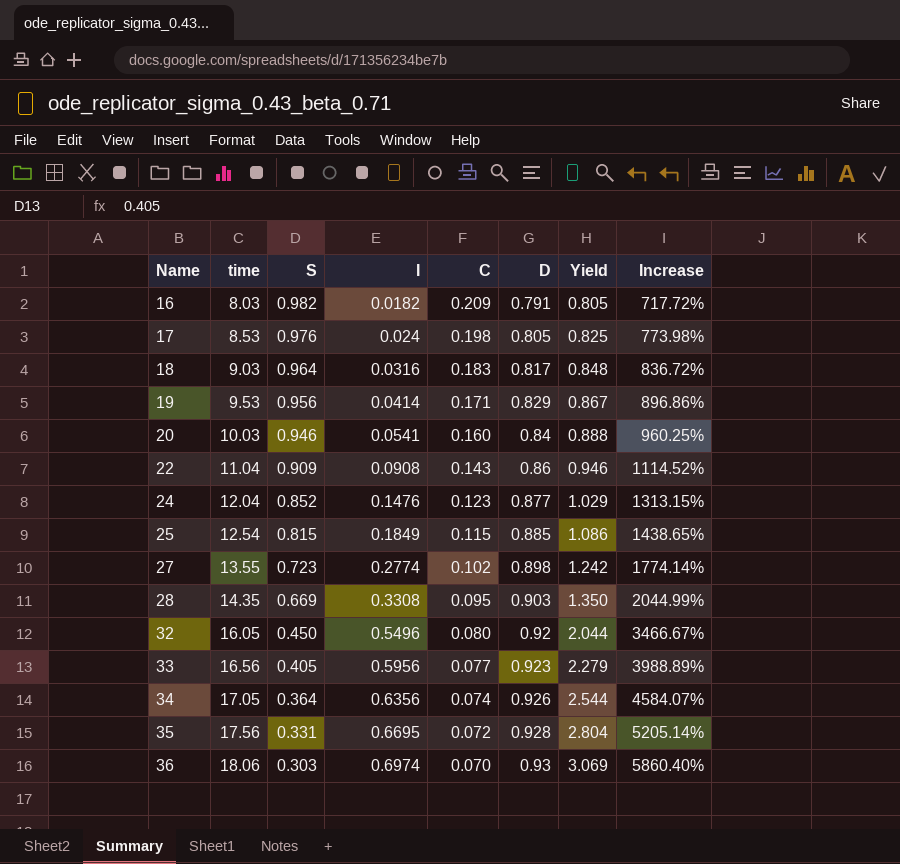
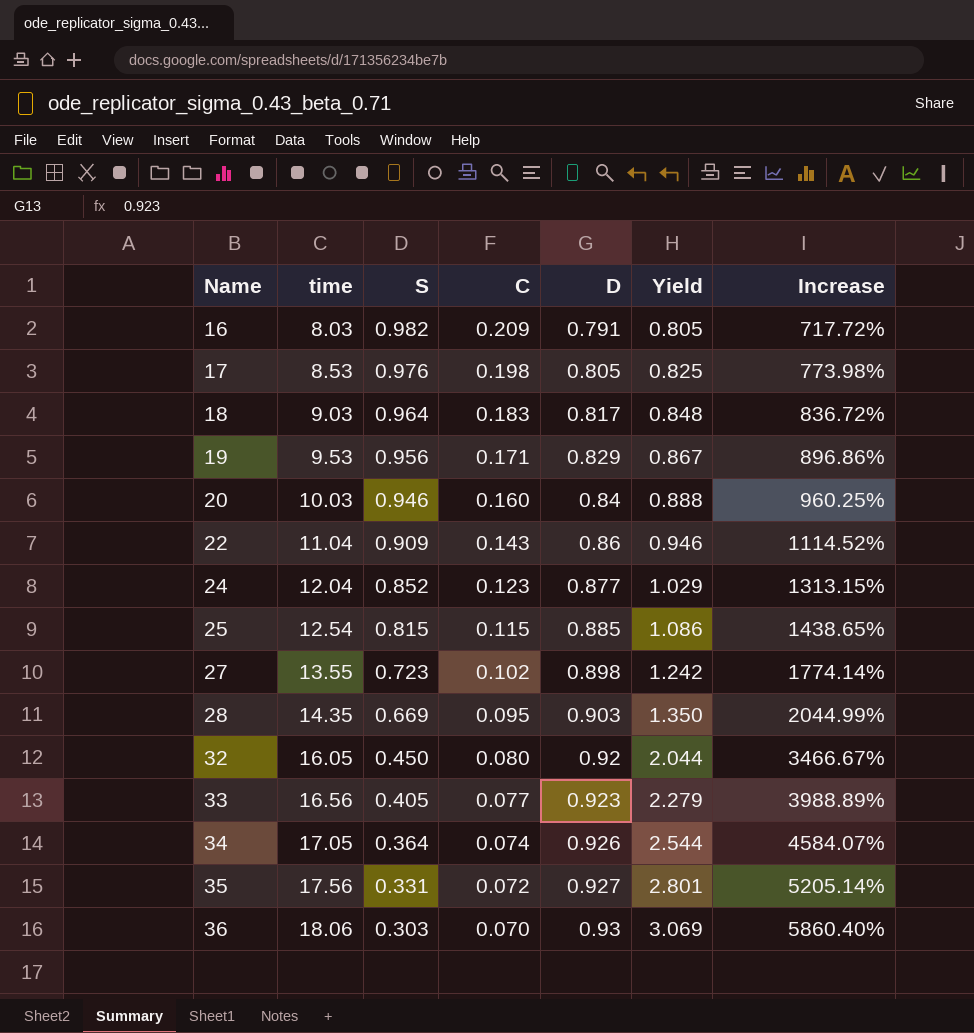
column I | position: 4 -> none
35 | D: 0.928 -> 0.927
35 | Yield: 2.804 -> 2.801

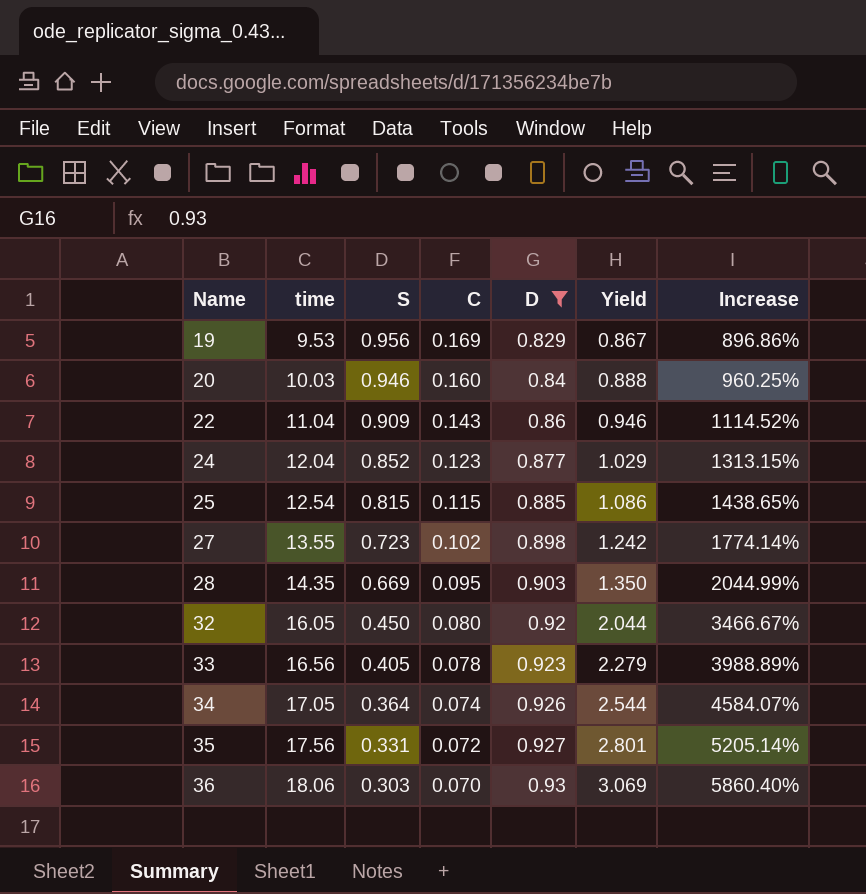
filter: none -> D >= 0.829
19 | C: 0.171 -> 0.169
33 | C: 0.077 -> 0.078

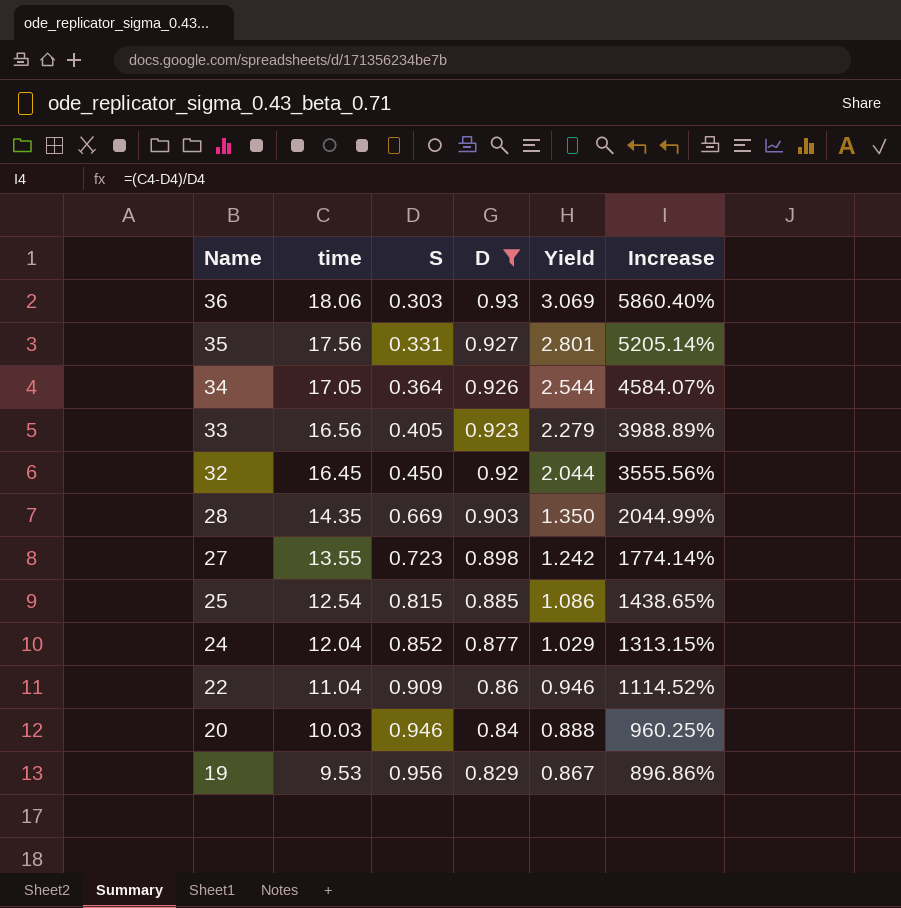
row order: Name ascending -> Name descending
column C | position: 4 -> none
32 | time: 16.05 -> 16.45
32 | Increase: 3466.67% -> 3555.56%

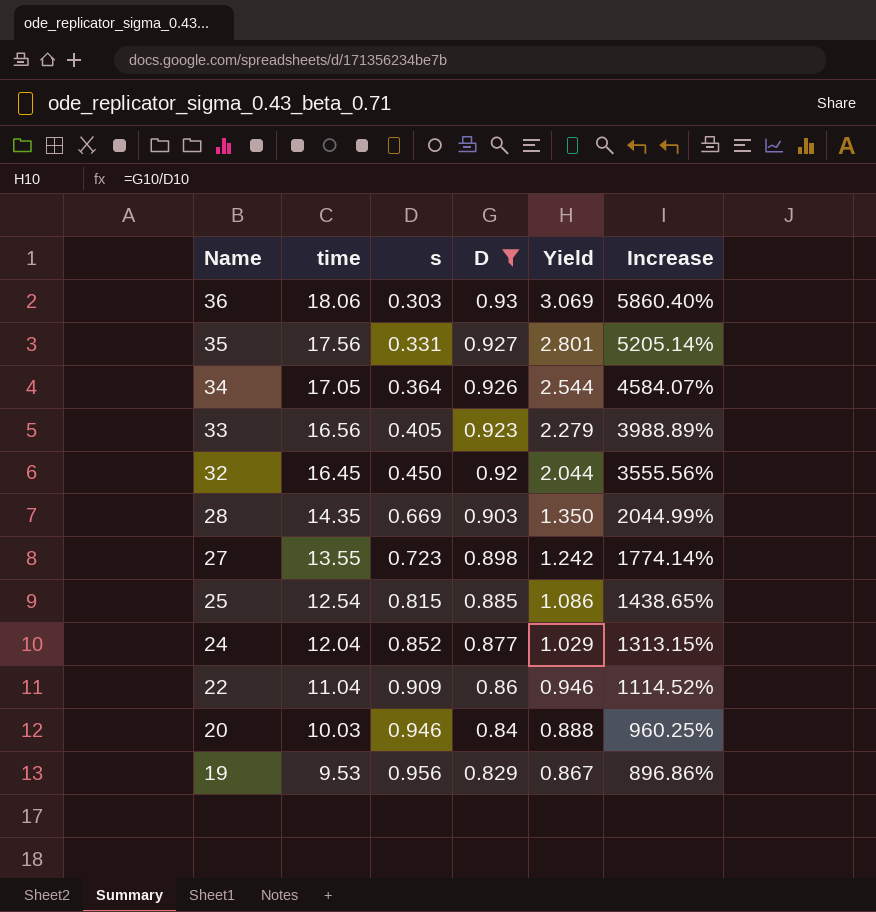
column name: S -> s

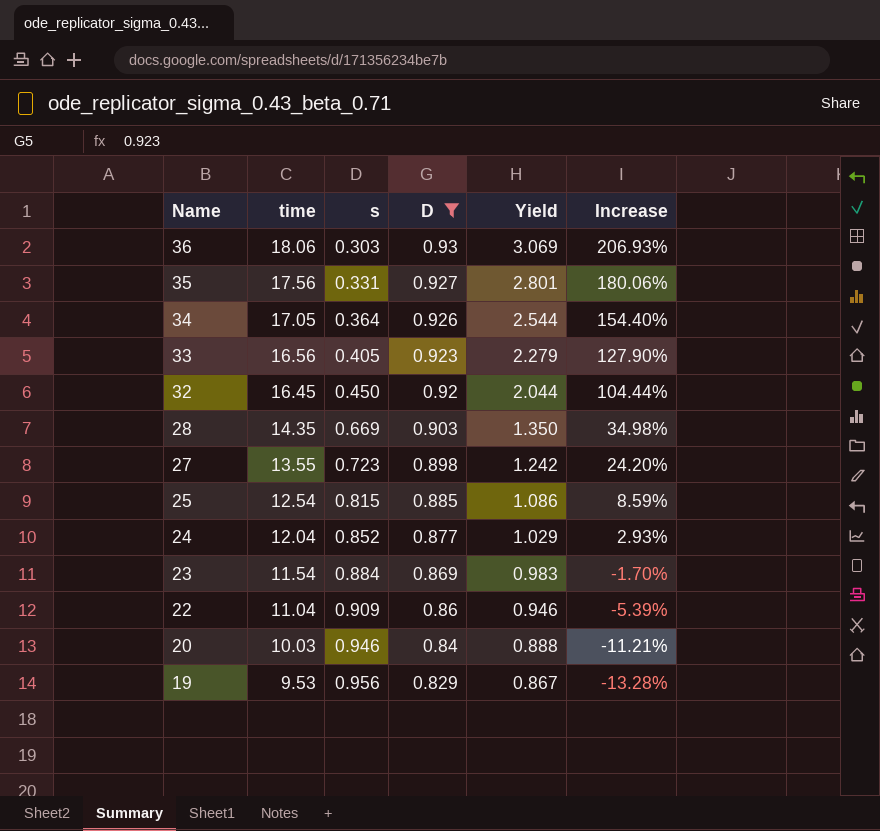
column Increase | formula: ([time] - [s]) / [s] -> ([D] - [s]) / [s]
row 23: none -> 11.54 | 0.884 | 0.869 | 0.983 | -1.70%

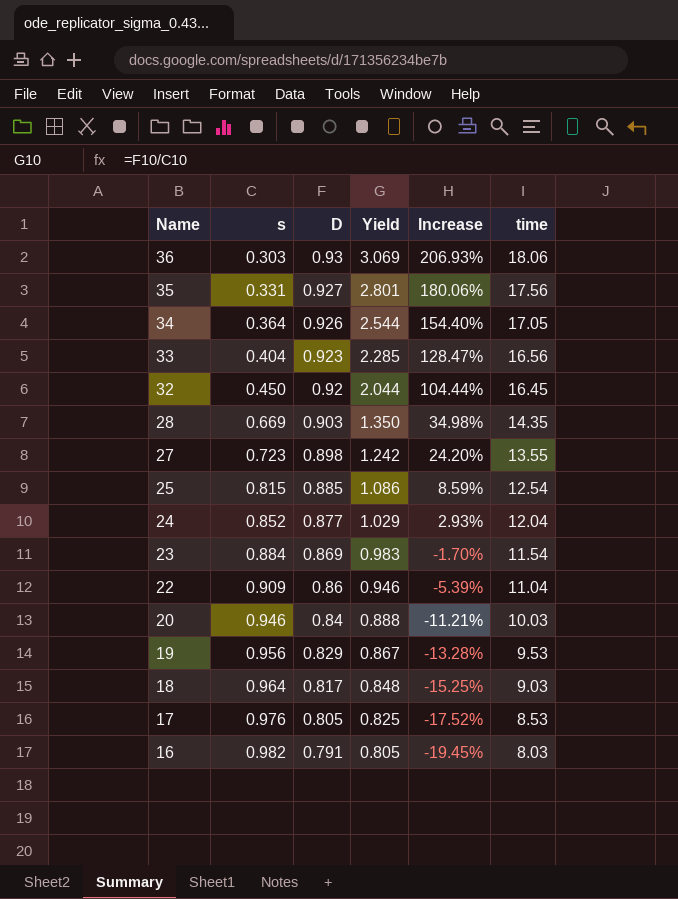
filter: D >= 0.829 -> none
column time | position: 2 -> 6
33 | s: 0.405 -> 0.404
33 | Yield: 2.279 -> 2.285
33 | Increase: 127.90% -> 128.47%

